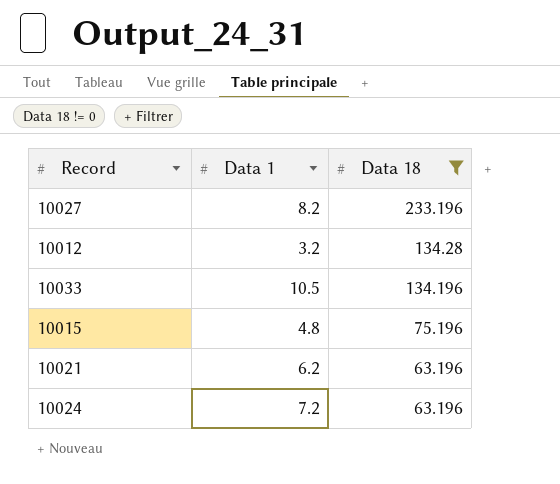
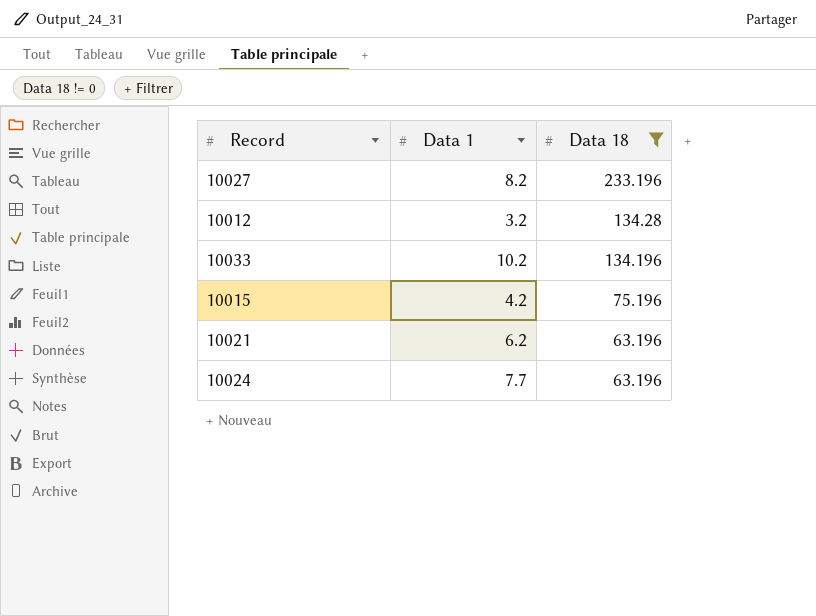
10033 | Data 1: 10.5 -> 10.2
10015 | Data 1: 4.8 -> 4.2
10024 | Data 1: 7.2 -> 7.7

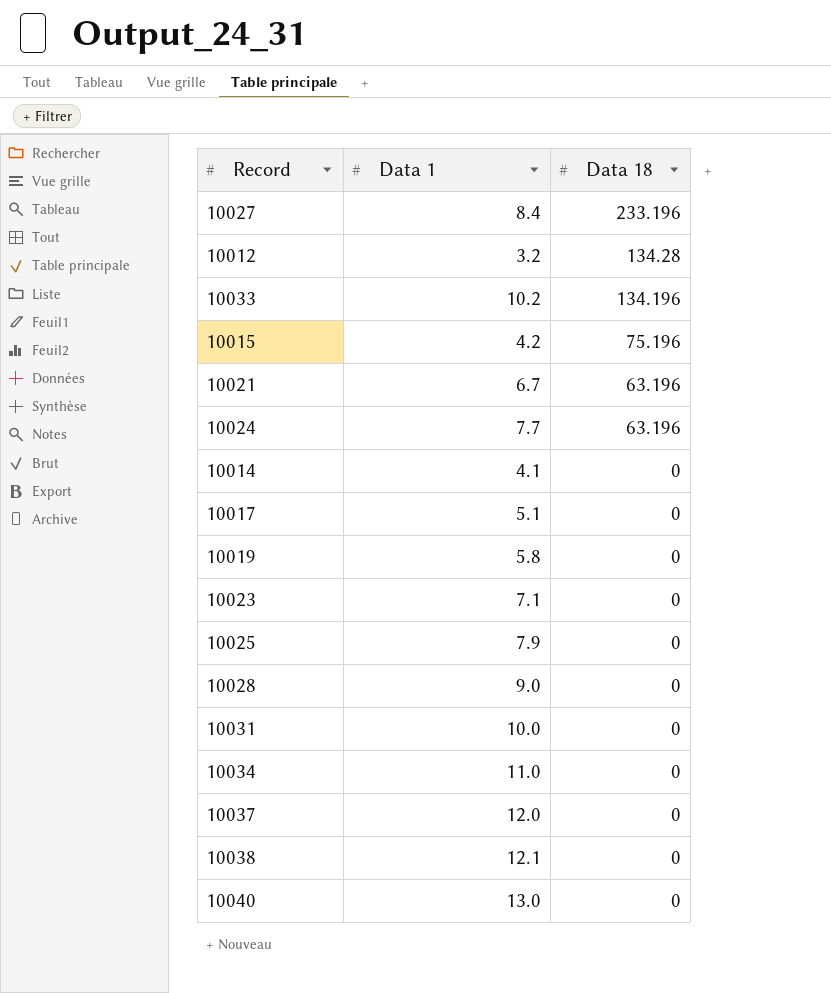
filter: Data 18 != 0 -> none
10027 | Data 1: 8.2 -> 8.4
10021 | Data 1: 6.2 -> 6.7

